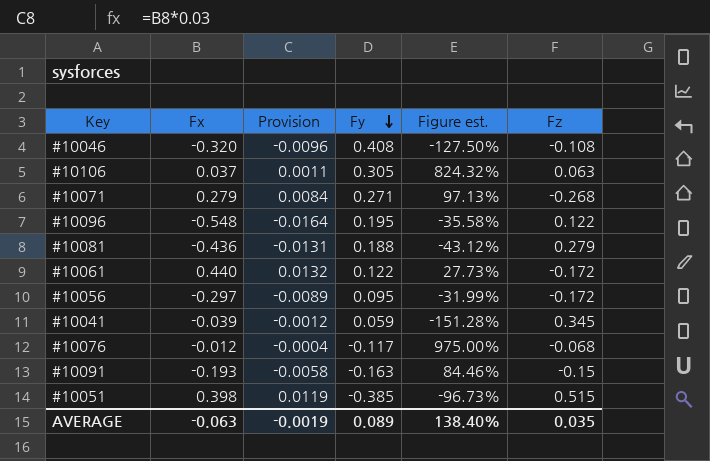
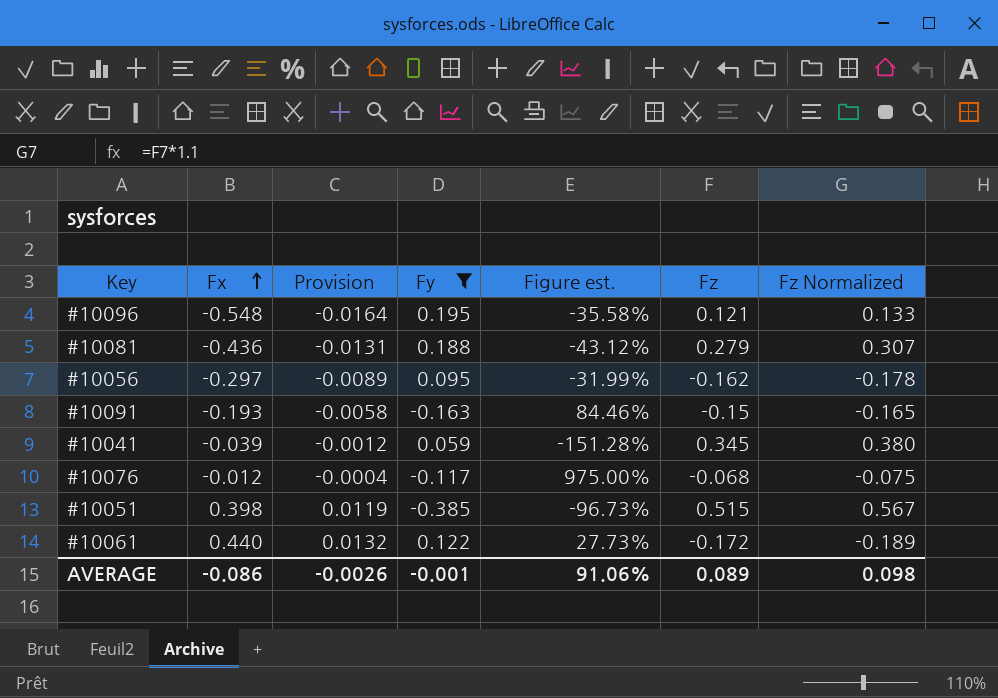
filter: none -> Fy <= 0.195
row order: Fy descending -> Fx ascending
column Fz Normalized | formula: none -> [Fz] * 1.1
#10096 | Fz: 0.122 -> 0.121
#10056 | Fz: -0.172 -> -0.162
AVERAGE | Fx: -0.063 -> -0.086
AVERAGE | Provision: -0.0019 -> -0.0026
AVERAGE | Fy: 0.089 -> -0.001
AVERAGE | Figure est.: 138.40% -> 91.06%
AVERAGE | Fz: 0.035 -> 0.089

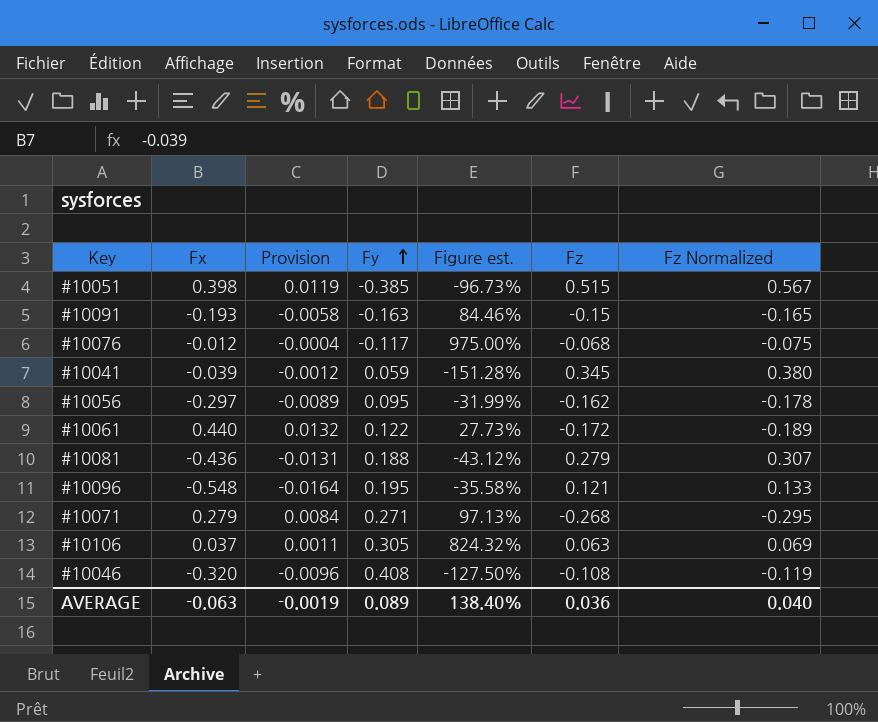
filter: Fy <= 0.195 -> none
row order: Fx ascending -> Fy ascending
AVERAGE | Fx: -0.086 -> -0.063
AVERAGE | Provision: -0.0026 -> -0.0019
AVERAGE | Fy: -0.001 -> 0.089
AVERAGE | Figure est.: 91.06% -> 138.40%
AVERAGE | Fz: 0.089 -> 0.036
AVERAGE | Fz Normalized: 0.098 -> 0.040

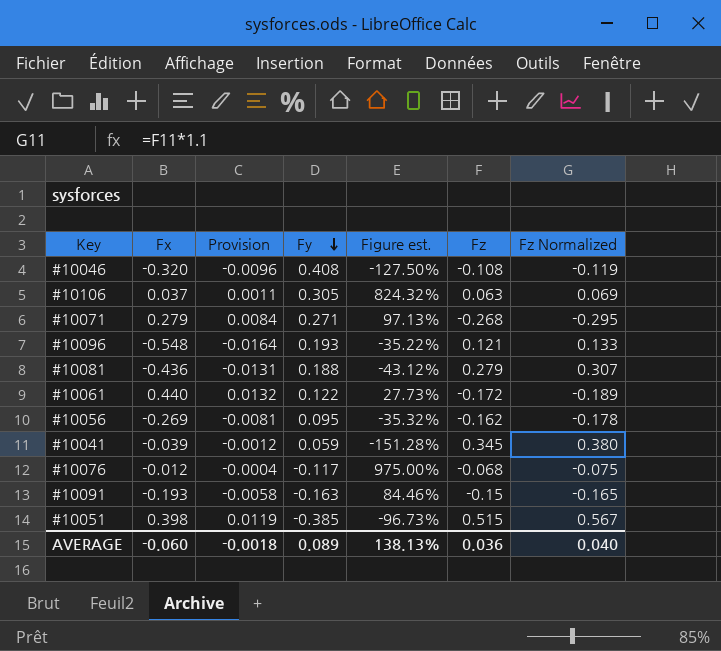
row order: Fy ascending -> Fy descending
#10096 | Fy: 0.195 -> 0.193
#10096 | Figure est.: -35.58% -> -35.22%
#10056 | Fx: -0.297 -> -0.269
#10056 | Provision: -0.0089 -> -0.0081
#10056 | Figure est.: -31.99% -> -35.32%
AVERAGE | Fx: -0.063 -> -0.060
AVERAGE | Provision: -0.0019 -> -0.0018
AVERAGE | Figure est.: 138.40% -> 138.13%

